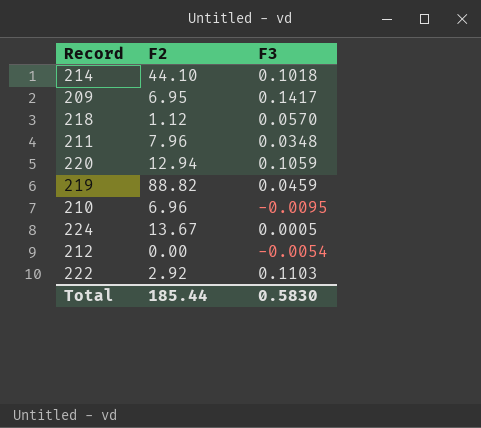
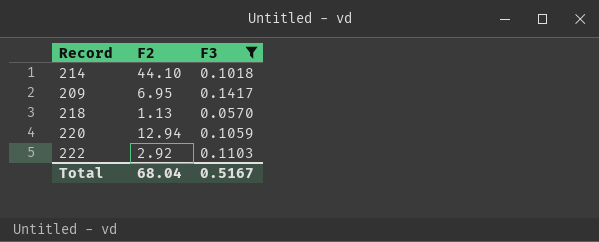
filter: none -> F3 >= 0.0570
218 | F2: 1.12 -> 1.13
Total | F2: 185.44 -> 68.04
Total | F3: 0.5830 -> 0.5167

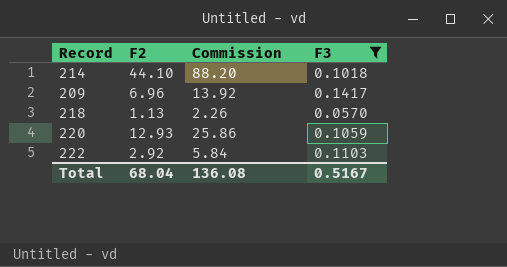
column Commission | formula: none -> [F2] * 2
209 | F2: 6.95 -> 6.96
220 | F2: 12.94 -> 12.93

